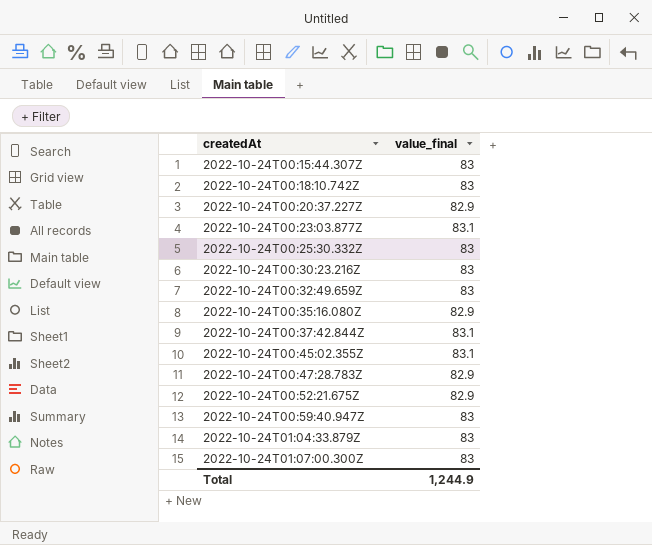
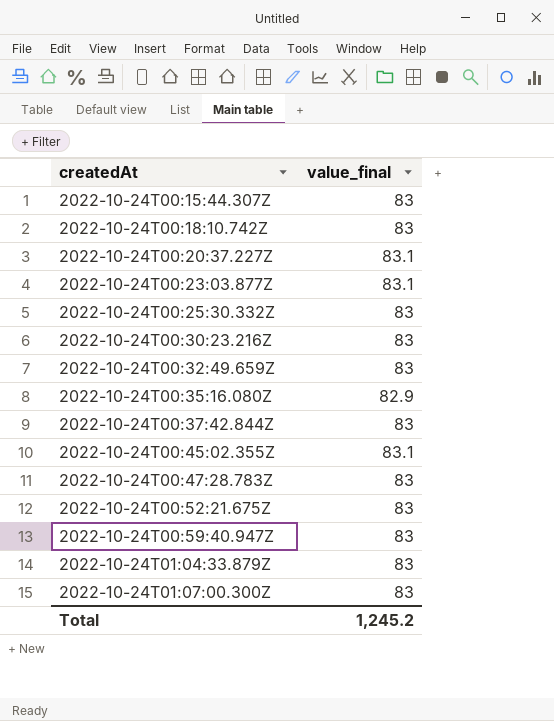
2022-10-24T00:20:37.227Z | value_final: 82.9 -> 83.1
2022-10-24T00:37:42.844Z | value_final: 83.1 -> 83
2022-10-24T00:47:28.783Z | value_final: 82.9 -> 83
2022-10-24T00:52:21.675Z | value_final: 82.9 -> 83
Total | value_final: 1,244.9 -> 1,245.2

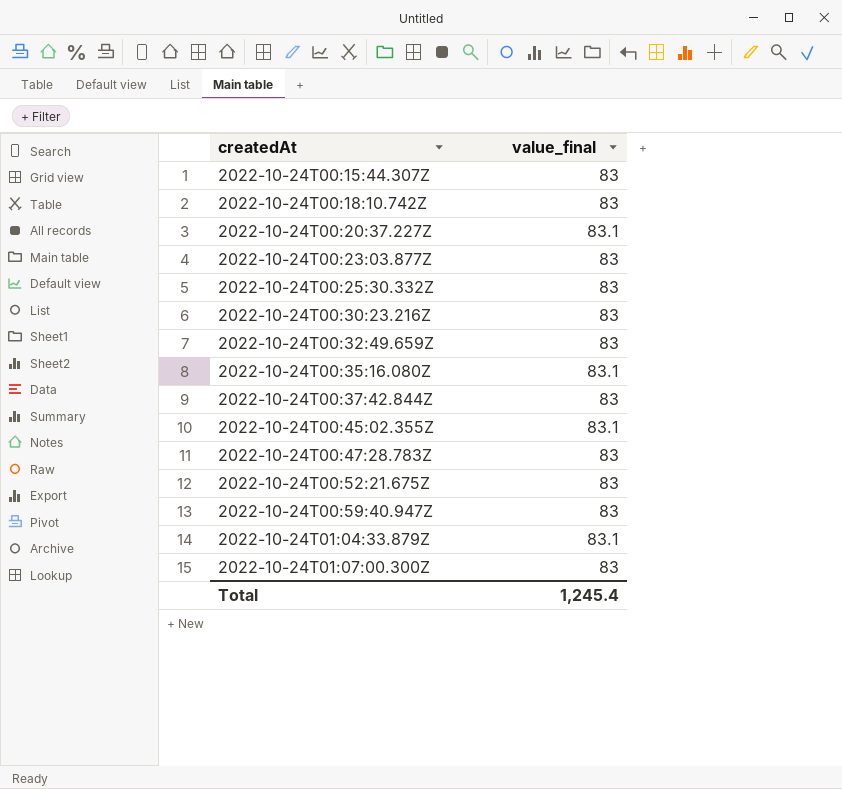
2022-10-24T00:23:03.877Z | value_final: 83.1 -> 83
2022-10-24T00:35:16.080Z | value_final: 82.9 -> 83.1
2022-10-24T01:04:33.879Z | value_final: 83 -> 83.1
Total | value_final: 1,245.2 -> 1,245.4

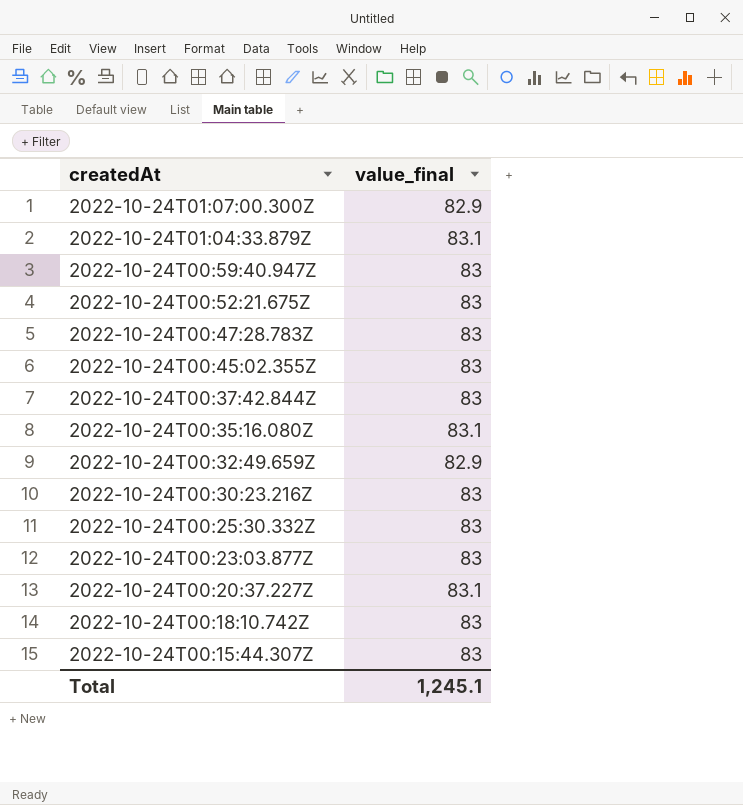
row order: createdAt ascending -> createdAt descending
2022-10-24T01:07:00.300Z | value_final: 83 -> 82.9
2022-10-24T00:45:02.355Z | value_final: 83.1 -> 83
2022-10-24T00:32:49.659Z | value_final: 83 -> 82.9
Total | value_final: 1,245.4 -> 1,245.1

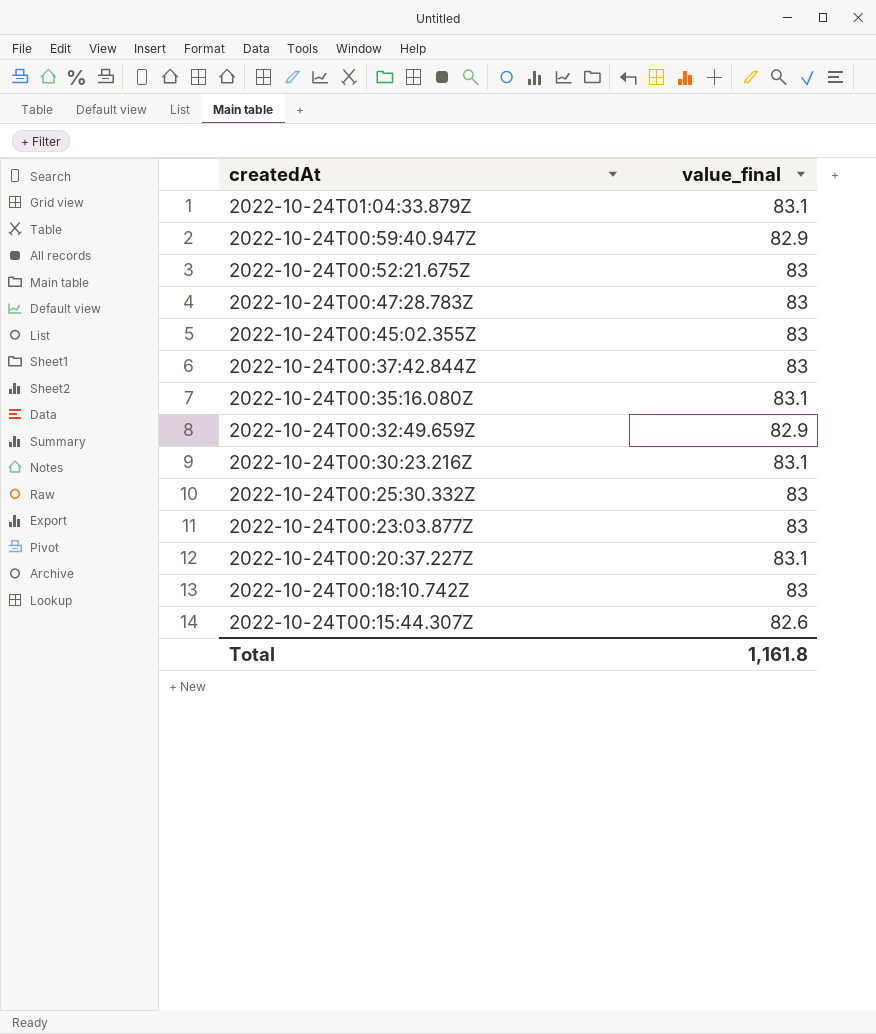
row 2022-10-24T01:07:00.300Z: 82.9 -> none
2022-10-24T00:59:40.947Z | value_final: 83 -> 82.9
2022-10-24T00:30:23.216Z | value_final: 83 -> 83.1
2022-10-24T00:15:44.307Z | value_final: 83 -> 82.6
Total | value_final: 1,245.1 -> 1,161.8

